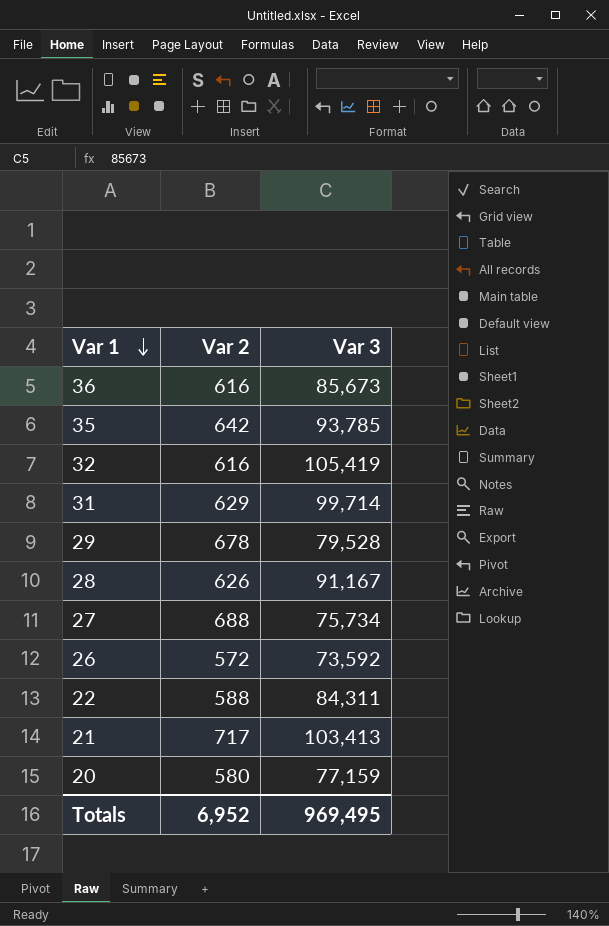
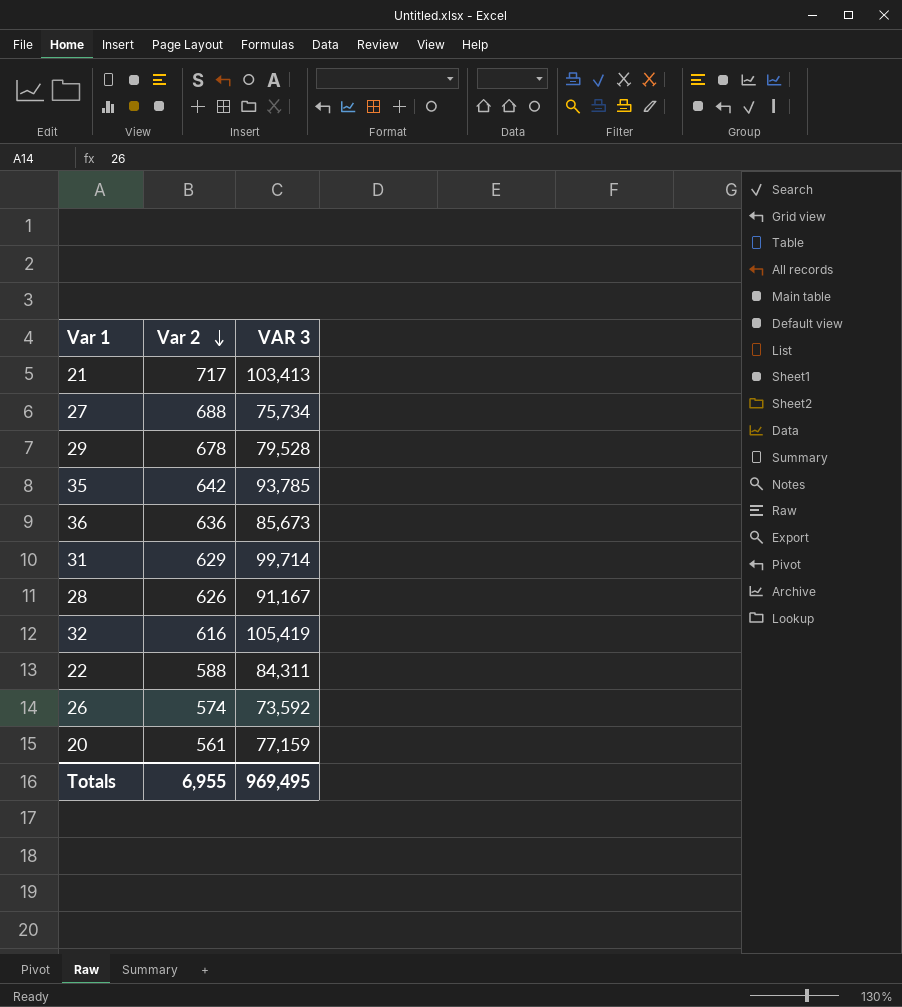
row order: Var 1 descending -> Var 2 descending
column name: Var 3 -> VAR 3
36 | Var 2: 616 -> 636
26 | Var 2: 572 -> 574
20 | Var 2: 580 -> 561
Totals | Var 2: 6,952 -> 6,955

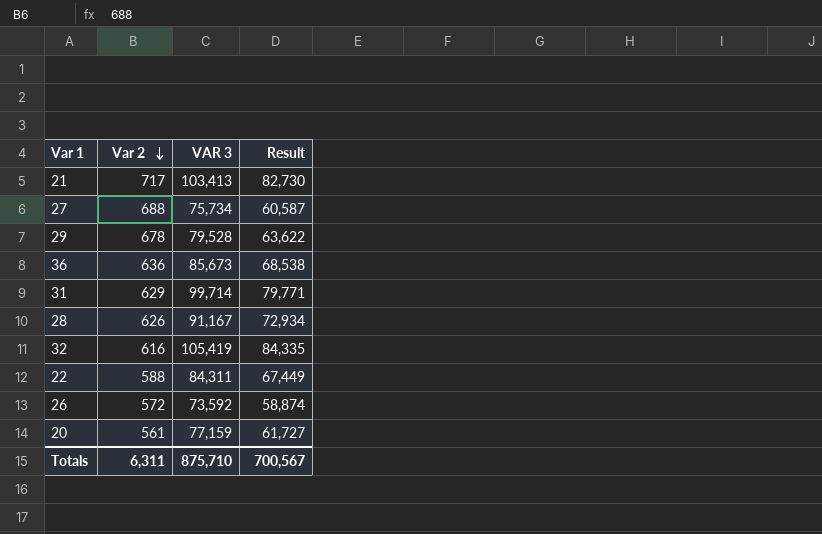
column Result | formula: none -> [VAR 3] * 0.8
row 35: 642 | 93,785 -> none
26 | Var 2: 574 -> 572
Totals | Var 2: 6,955 -> 6,311
Totals | VAR 3: 969,495 -> 875,710

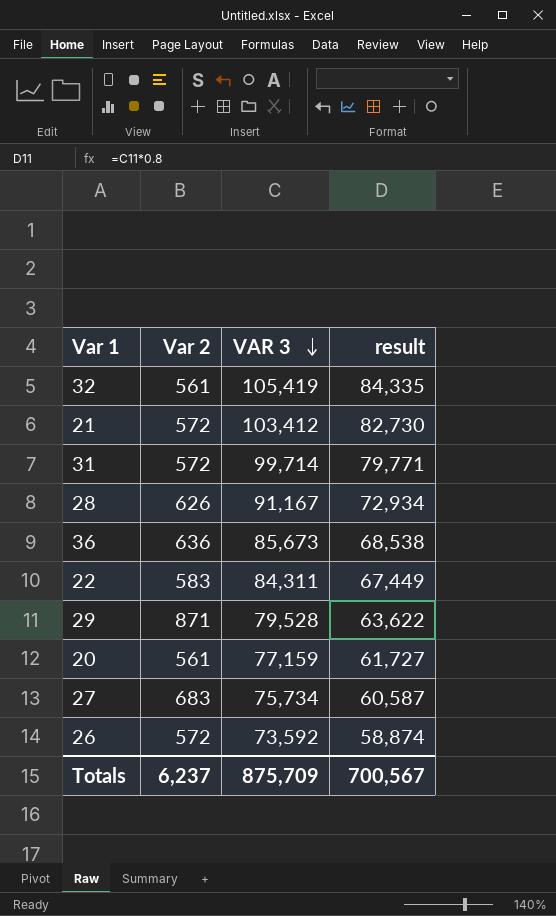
row order: Var 2 descending -> VAR 3 descending
column name: Result -> result
32 | Var 2: 616 -> 561
21 | Var 2: 717 -> 572
21 | VAR 3: 103,413 -> 103,412
31 | Var 2: 629 -> 572
22 | Var 2: 588 -> 583
29 | Var 2: 678 -> 871
27 | Var 2: 688 -> 683
Totals | Var 2: 6,311 -> 6,237
Totals | VAR 3: 875,710 -> 875,709

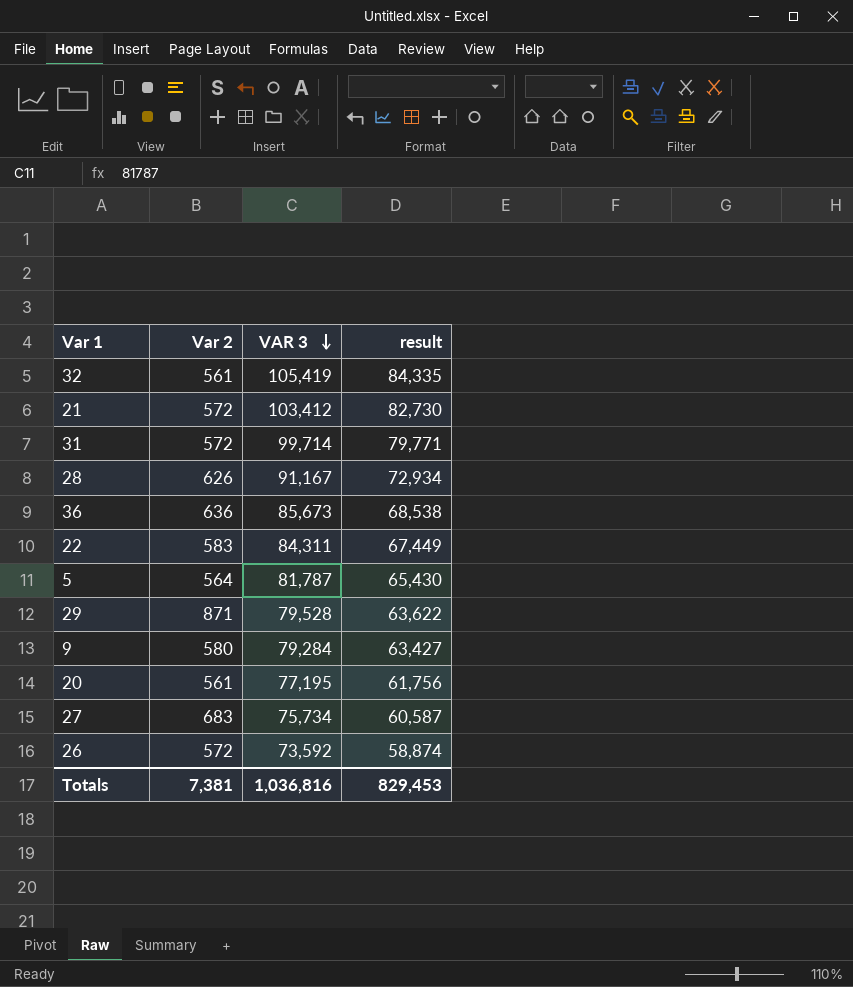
row 5: none -> 564 | 81,787 | 65,430
row 9: none -> 580 | 79,284 | 63,427
20 | VAR 3: 77,159 -> 77,195
20 | result: 61,727 -> 61,756
Totals | Var 2: 6,237 -> 7,381
Totals | VAR 3: 875,709 -> 1,036,816
Totals | result: 700,567 -> 829,453

